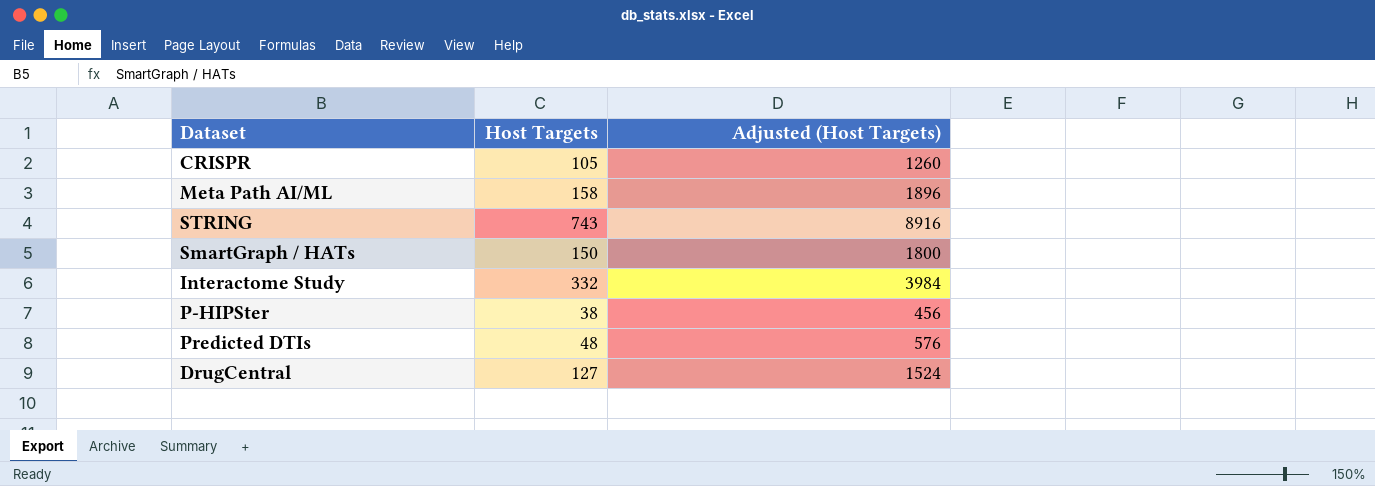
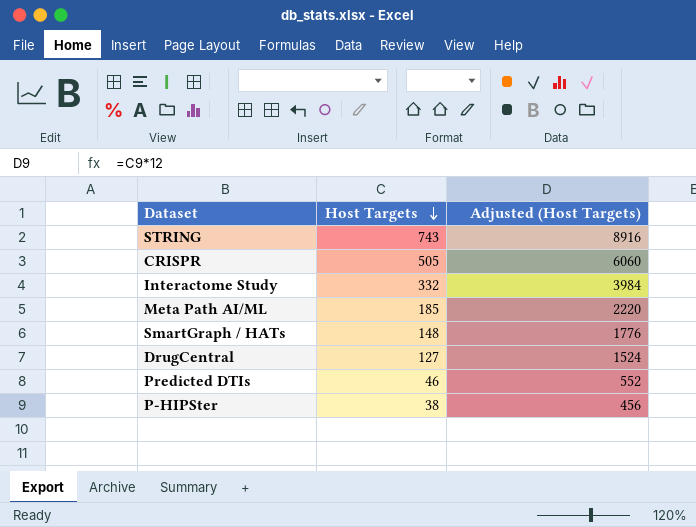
row order: none -> Host Targets descending
CRISPR | Host Targets: 105 -> 505
CRISPR | Adjusted (Host Targets): 1260 -> 6060
Meta Path AI/ML | Host Targets: 158 -> 185
Meta Path AI/ML | Adjusted (Host Targets): 1896 -> 2220
SmartGraph / HATs | Host Targets: 150 -> 148
SmartGraph / HATs | Adjusted (Host Targets): 1800 -> 1776
Predicted DTIs | Host Targets: 48 -> 46
Predicted DTIs | Adjusted (Host Targets): 576 -> 552

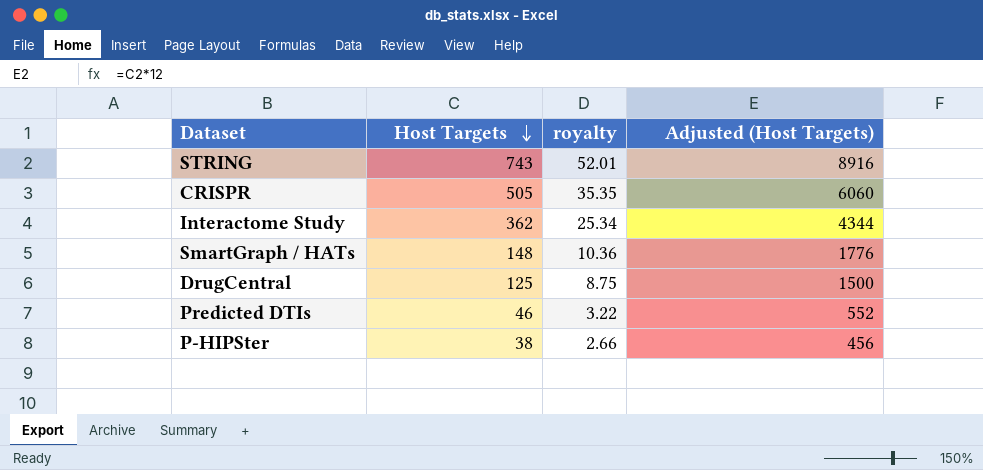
column royalty | formula: none -> [Host Targets] * 0.07
row Meta Path AI/ML: 185 | 2220 -> none
Interactome Study | Host Targets: 332 -> 362
Interactome Study | Adjusted (Host Targets): 3984 -> 4344
DrugCentral | Host Targets: 127 -> 125
DrugCentral | Adjusted (Host Targets): 1524 -> 1500

